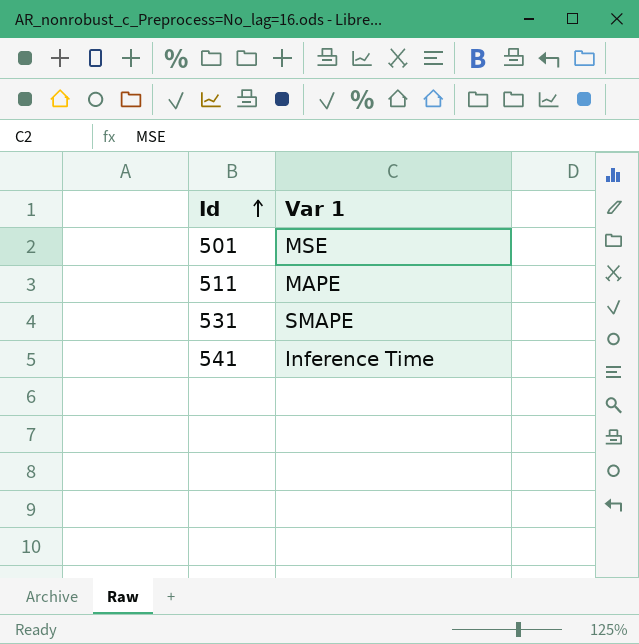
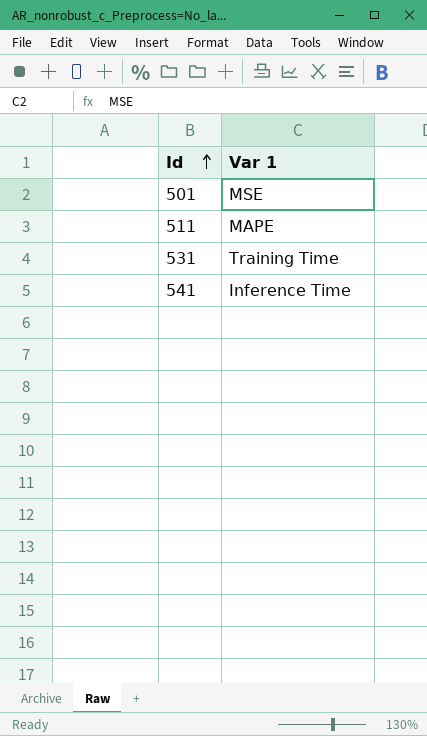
531 | Var 1: SMAPE -> Training Time

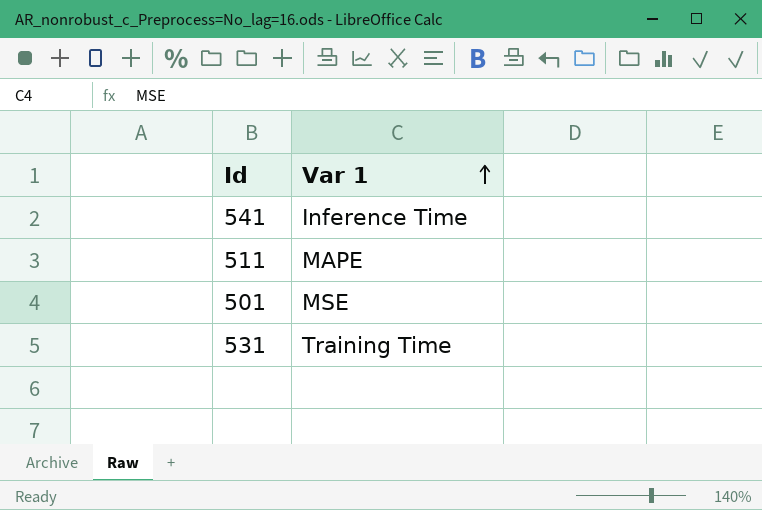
row order: Id ascending -> Var 1 ascending

